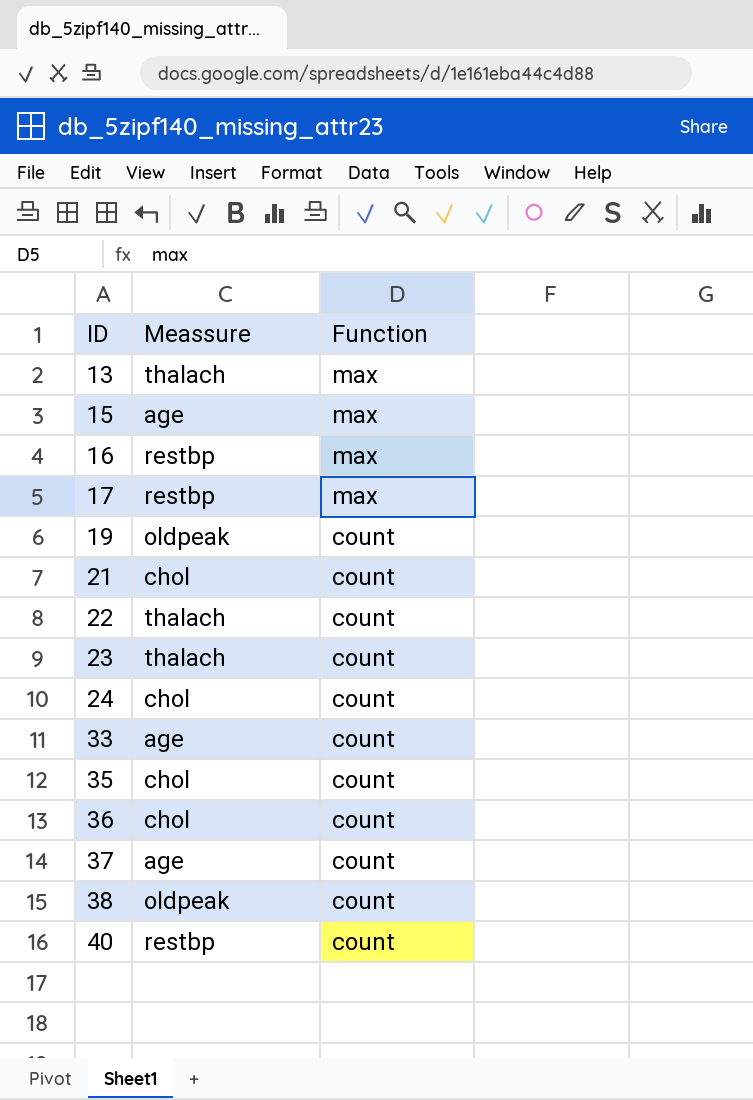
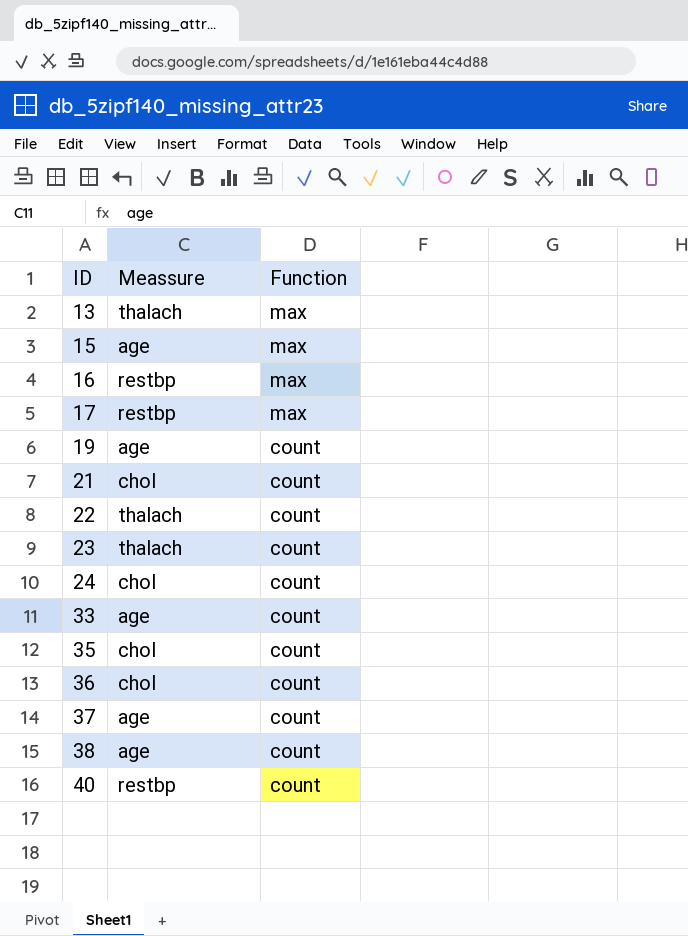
19 | Meassure: oldpeak -> age
38 | Meassure: oldpeak -> age

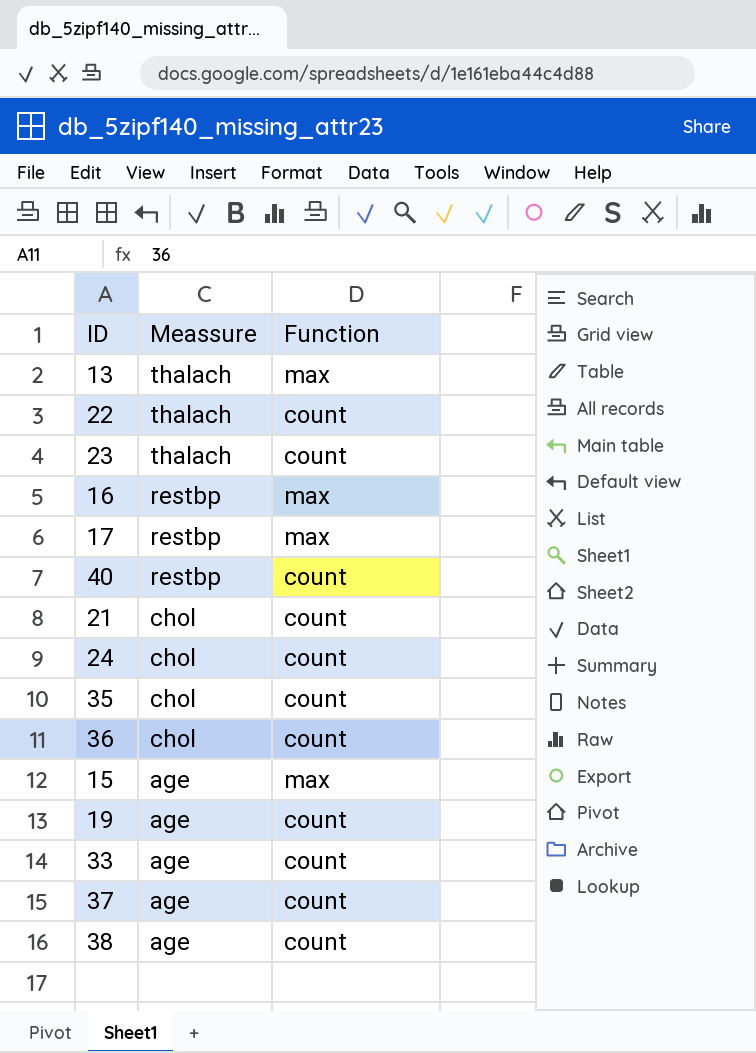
row order: ID ascending -> Meassure descending

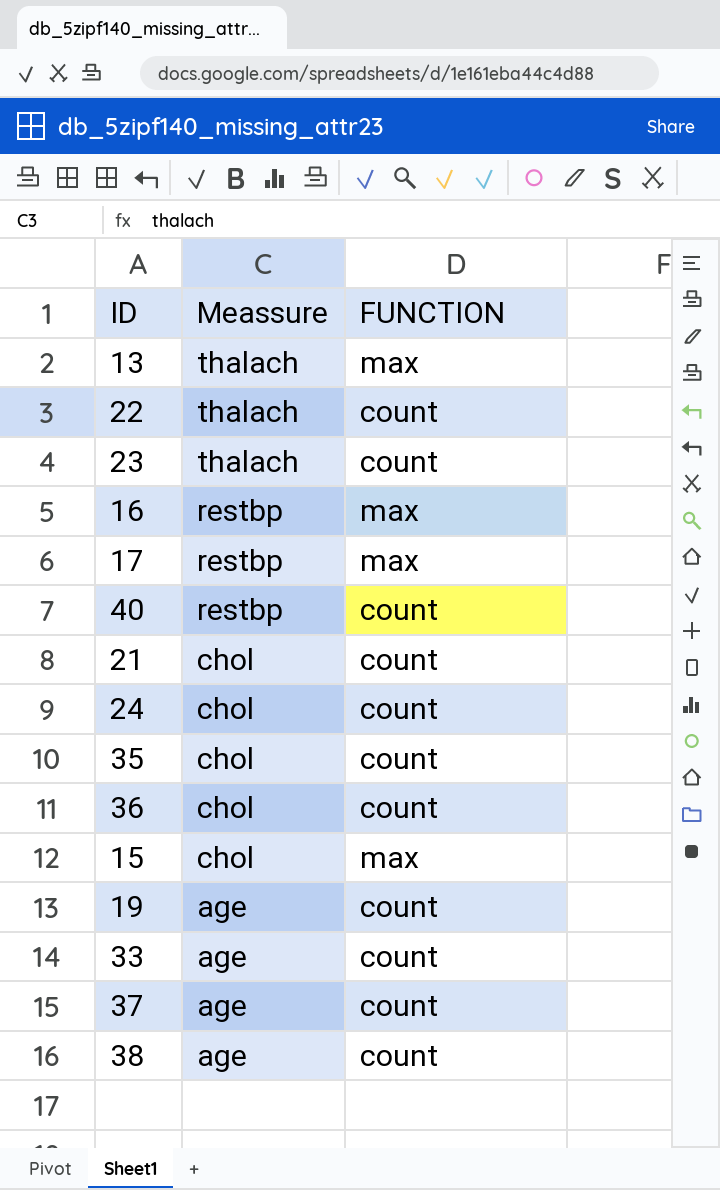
column name: Function -> FUNCTION
15 | Meassure: age -> chol

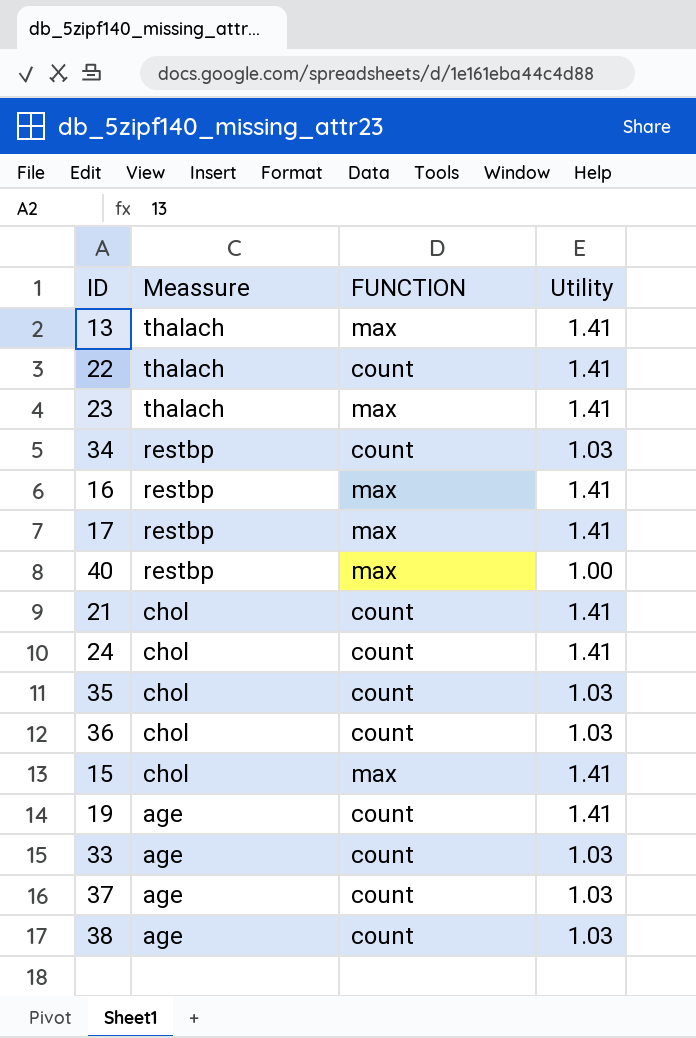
column Utility | position: none -> 4
23 | FUNCTION: count -> max
row 34: none -> restbp | count | 1.03
40 | FUNCTION: count -> max

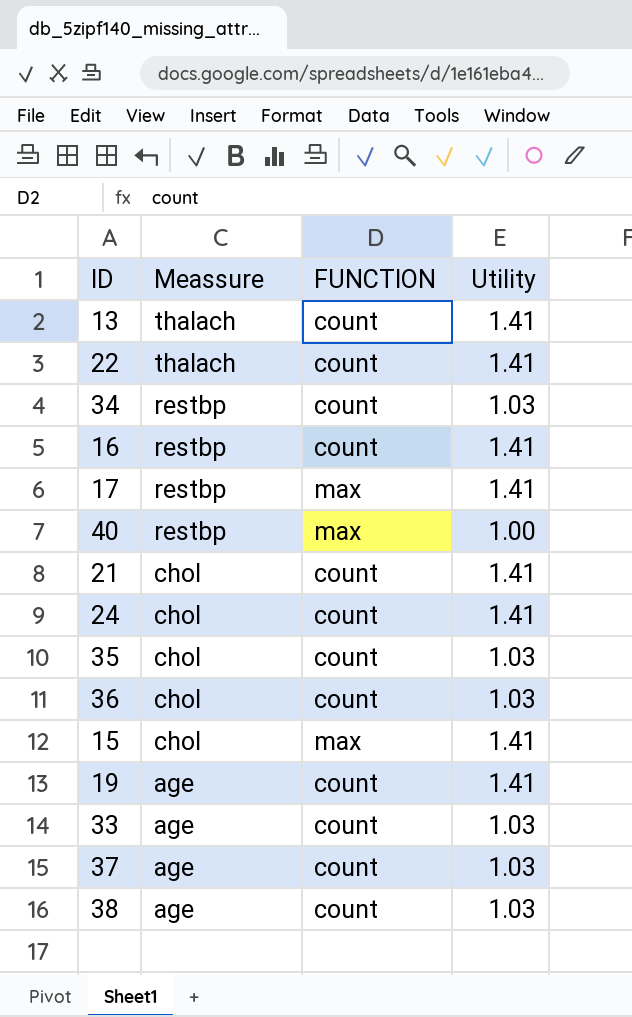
row 23: thalach | max | 1.41 -> none
13 | FUNCTION: max -> count
16 | FUNCTION: max -> count

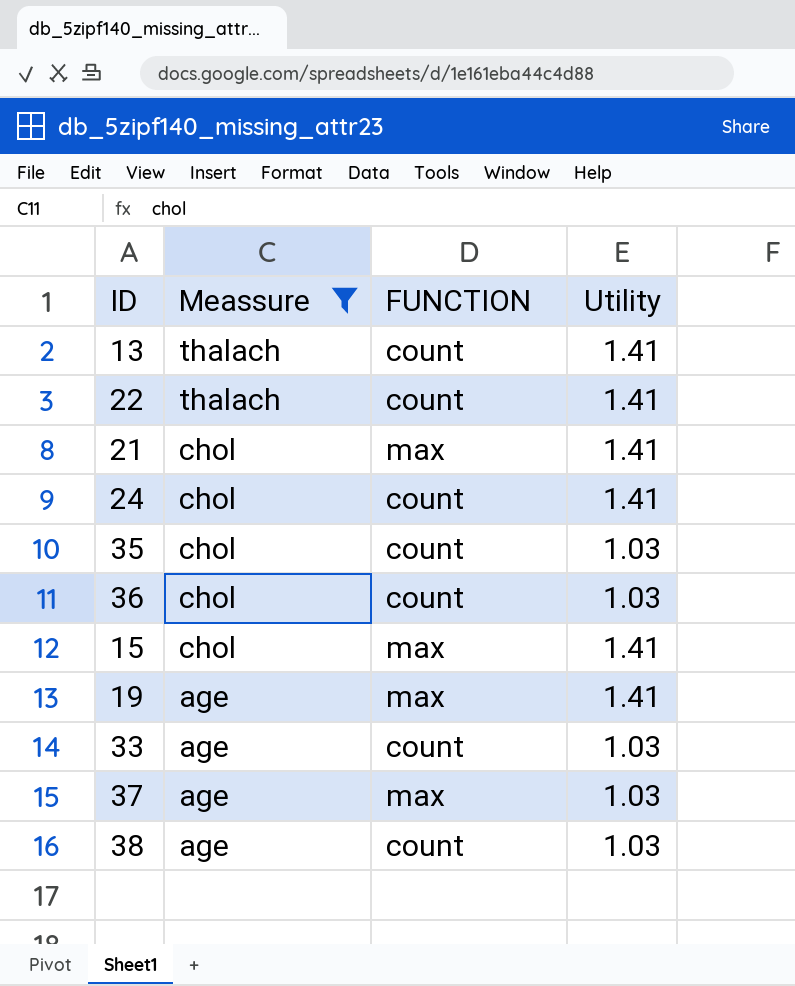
filter: none -> Meassure != restbp
21 | FUNCTION: count -> max
19 | FUNCTION: count -> max
37 | FUNCTION: count -> max

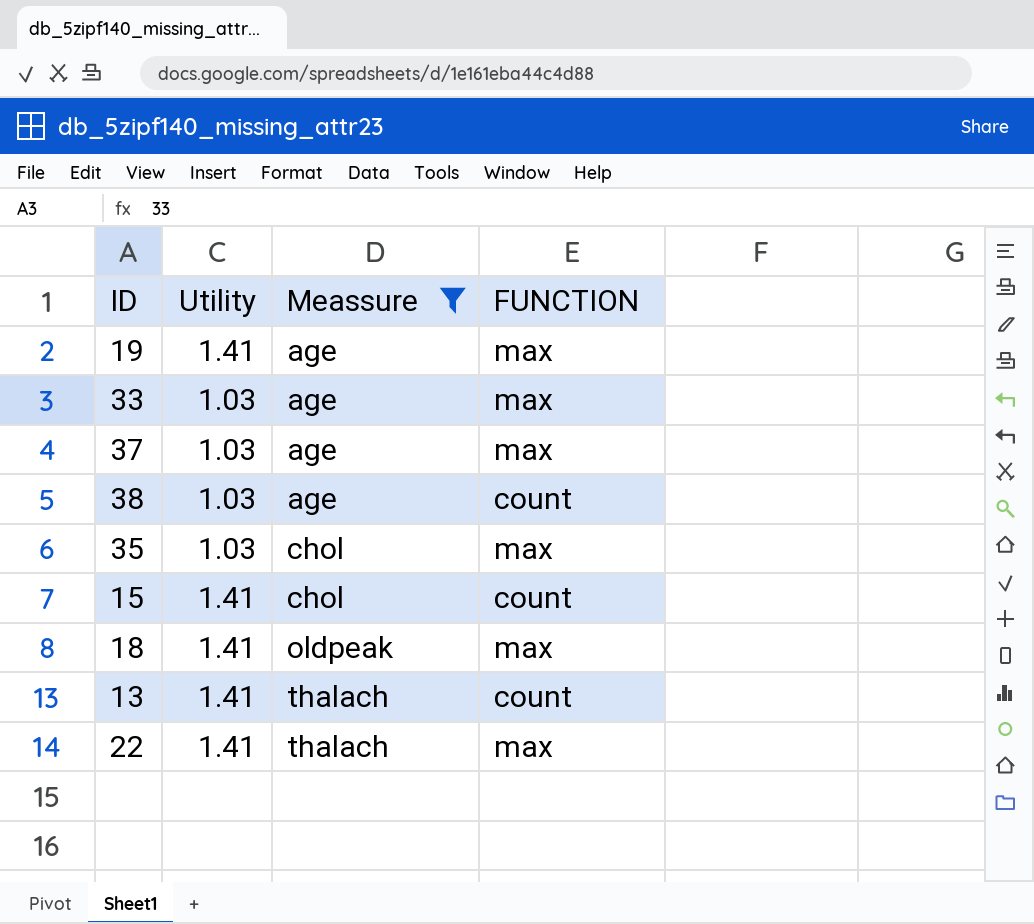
row order: Meassure descending -> Meassure ascending
column Utility | position: 4 -> 2
row 21: chol | max | 1.41 -> none
row 24: chol | count | 1.41 -> none
row 36: chol | count | 1.03 -> none
33 | FUNCTION: count -> max
35 | FUNCTION: count -> max
15 | FUNCTION: max -> count
row 18: none -> 1.41 | oldpeak | max
22 | FUNCTION: count -> max

